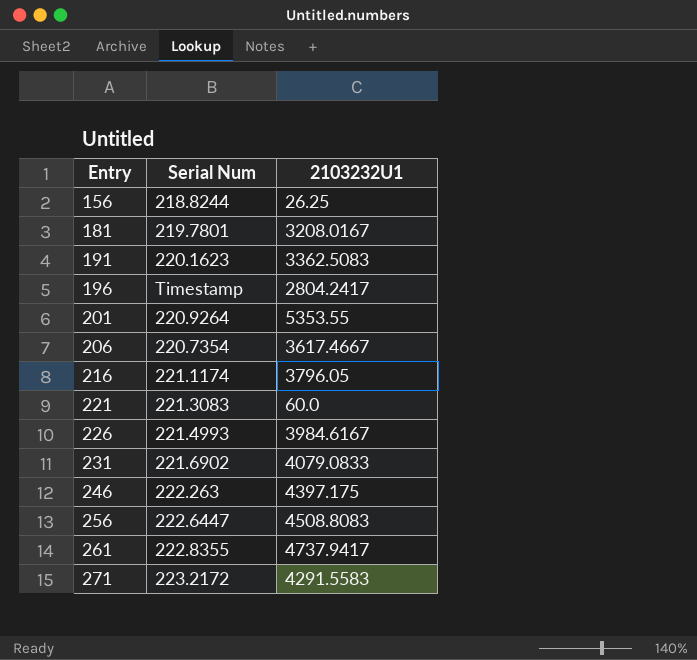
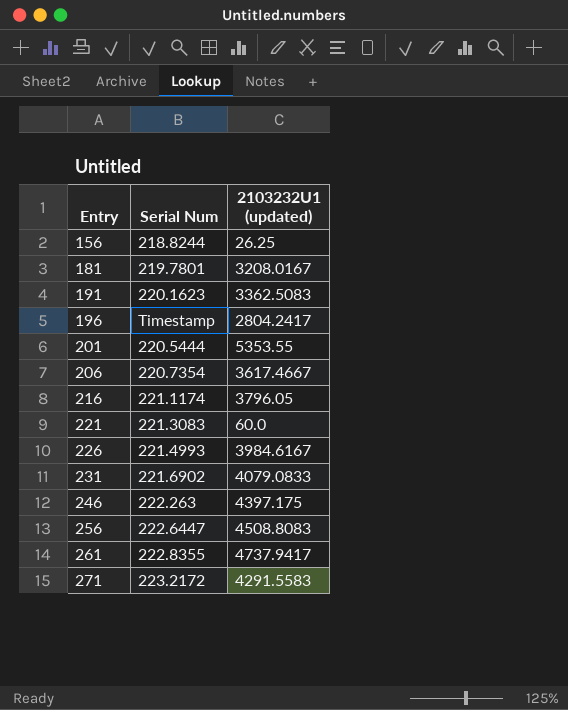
column name: 2103232U1 -> 2103232U1 (updated)
201 | Serial Num: 220.9264 -> 220.5444

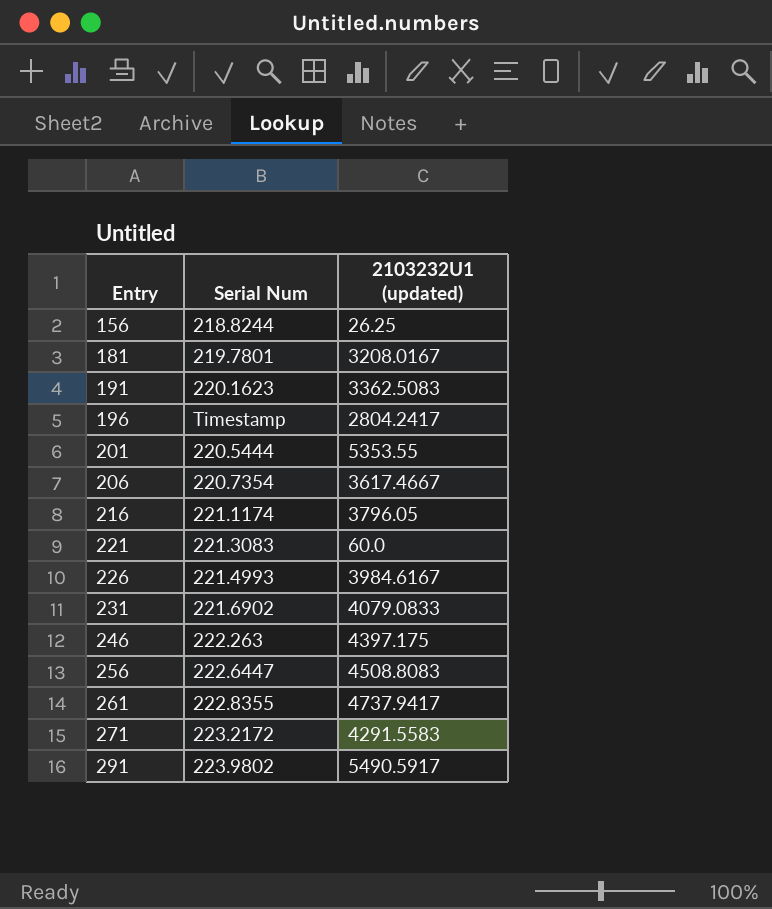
row 291: none -> 223.9802 | 5490.5917

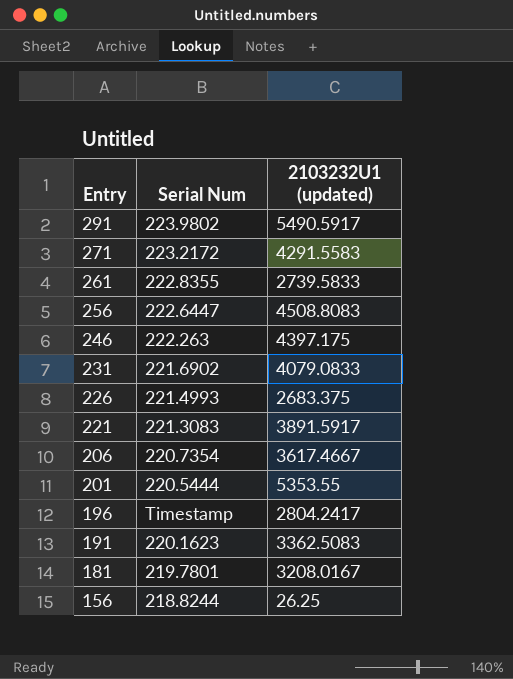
row order: Entry ascending -> Entry descending
row 216: 221.1174 | 3796.05 -> none
261 | 2103232U1 (updated): 4737.9417 -> 2739.5833
226 | 2103232U1 (updated): 3984.6167 -> 2683.375
221 | 2103232U1 (updated): 60.0 -> 3891.5917

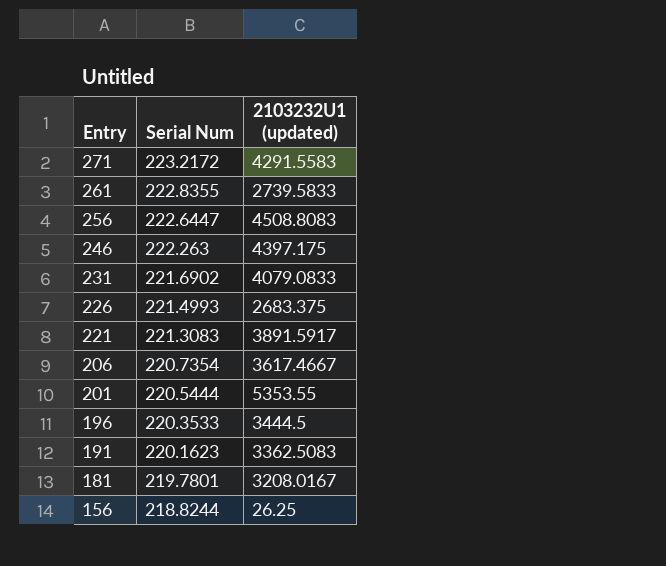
row 291: 223.9802 | 5490.5917 -> none
196 | Serial Num: Timestamp -> 220.3533
196 | 2103232U1 (updated): 2804.2417 -> 3444.5

